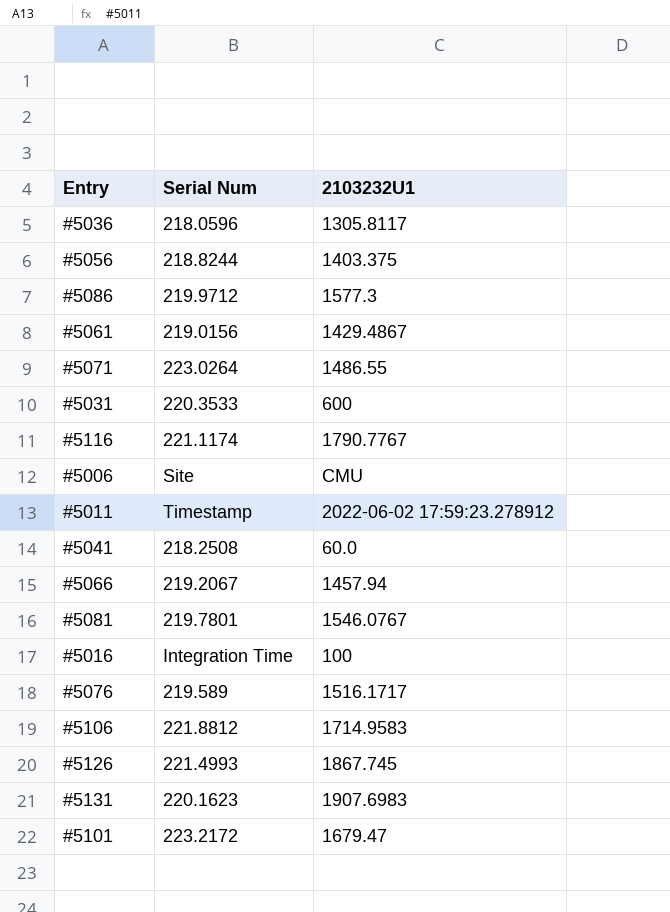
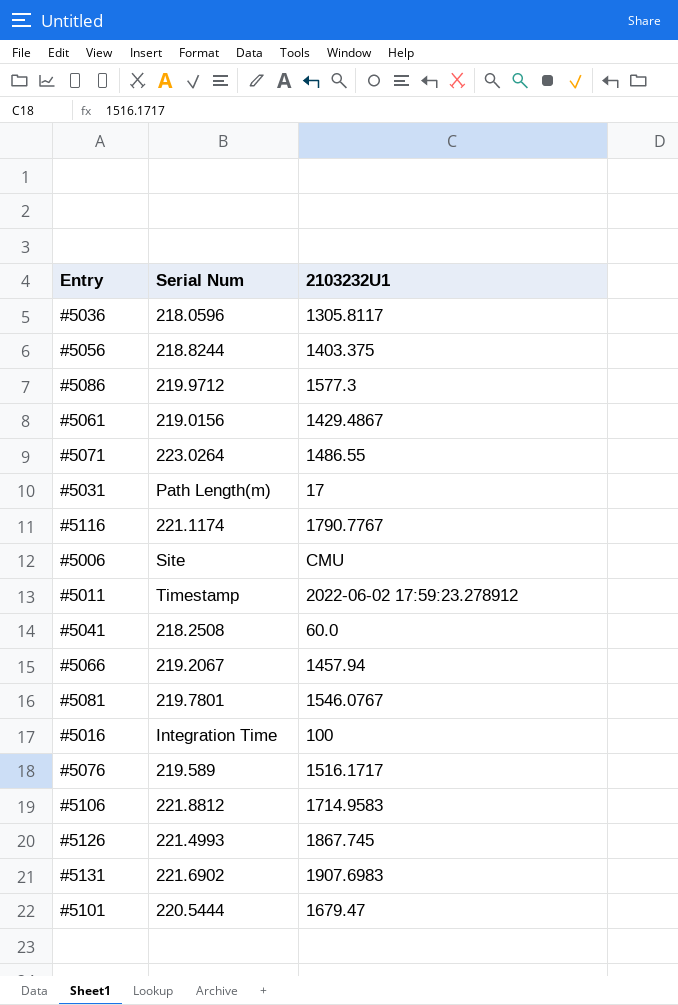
#5031 | Serial Num: 220.3533 -> Path Length(m)
#5031 | 2103232U1: 600 -> 17
#5131 | Serial Num: 220.1623 -> 221.6902
#5101 | Serial Num: 223.2172 -> 220.5444

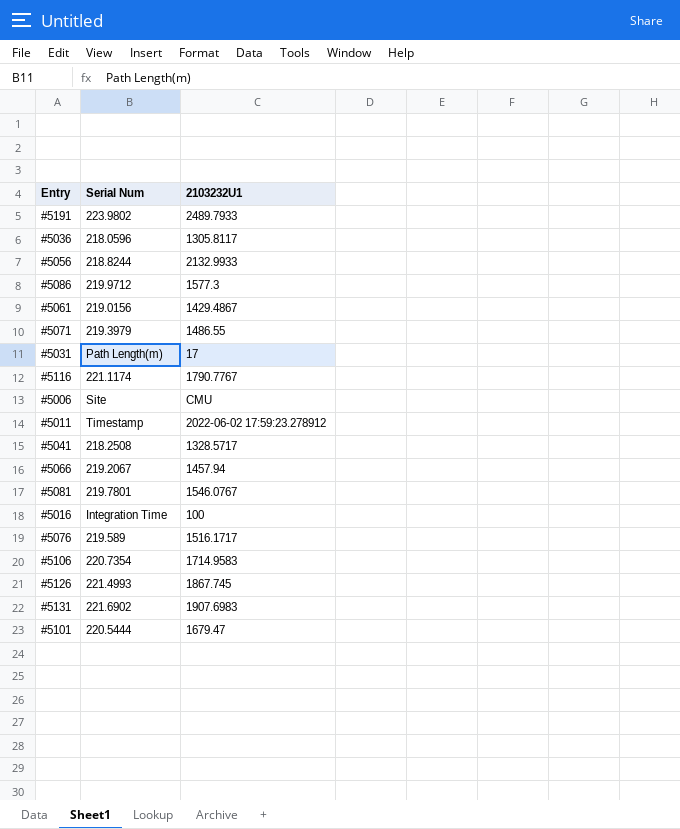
row #5191: none -> 223.9802 | 2489.7933
#5056 | 2103232U1: 1403.375 -> 2132.9933
#5071 | Serial Num: 223.0264 -> 219.3979
#5041 | 2103232U1: 60.0 -> 1328.5717
#5106 | Serial Num: 221.8812 -> 220.7354

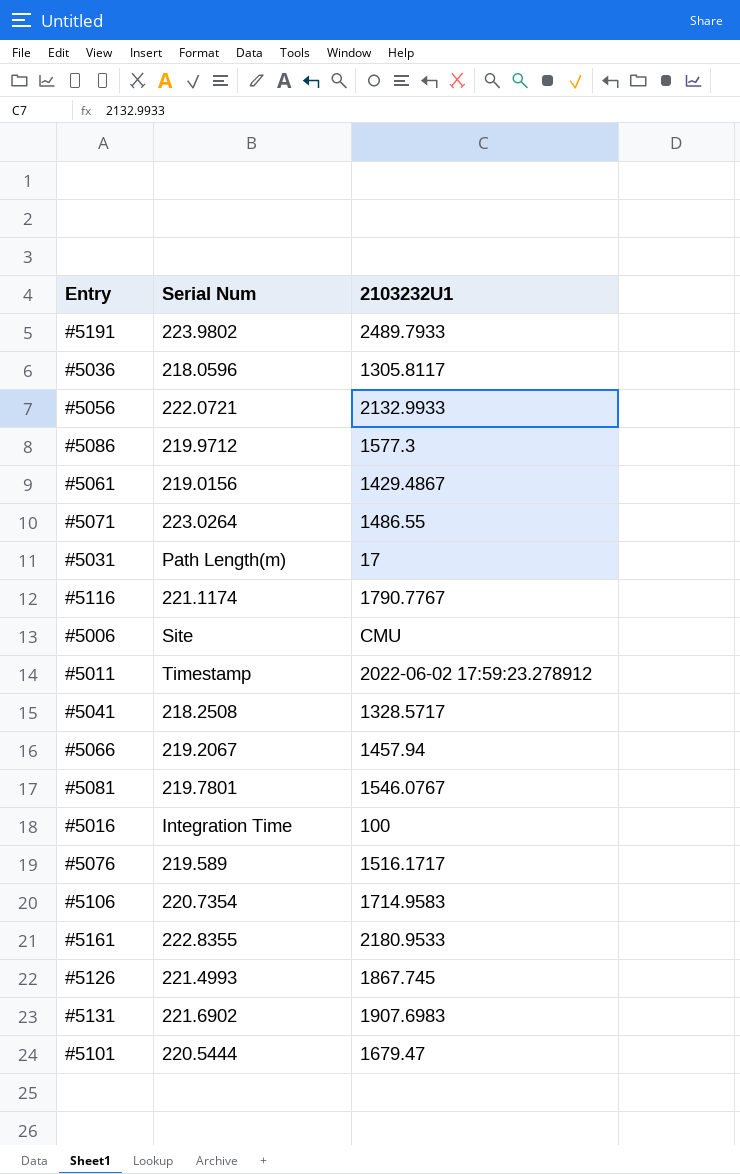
#5056 | Serial Num: 218.8244 -> 222.0721
#5071 | Serial Num: 219.3979 -> 223.0264
row #5161: none -> 222.8355 | 2180.9533

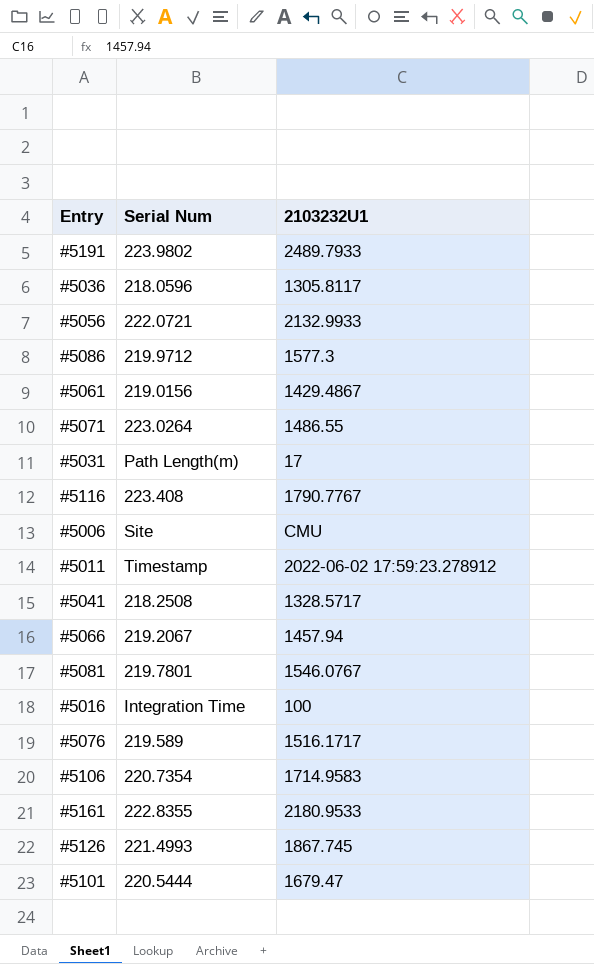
row #5131: 221.6902 | 1907.6983 -> none
#5116 | Serial Num: 221.1174 -> 223.408

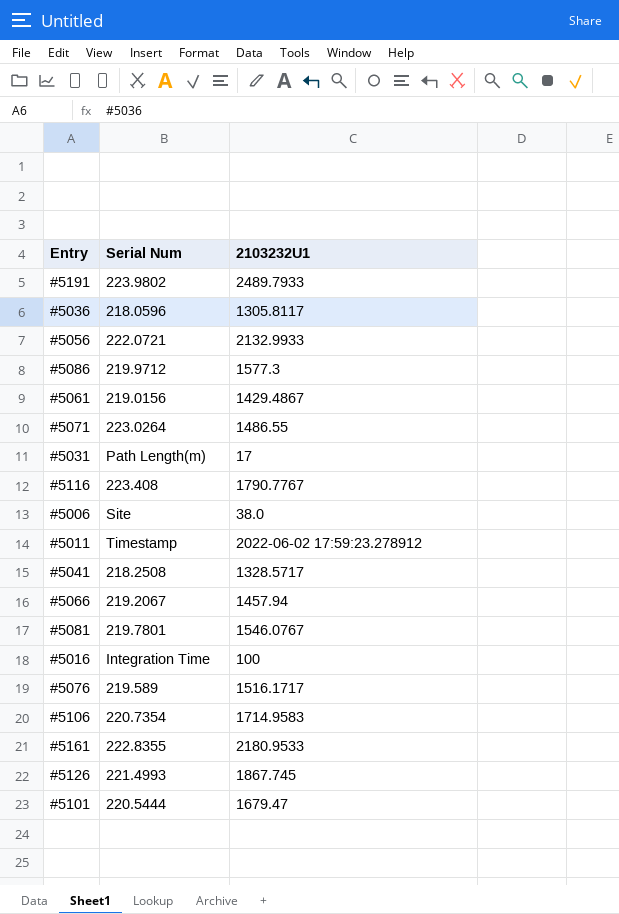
#5006 | 2103232U1: CMU -> 38.0

